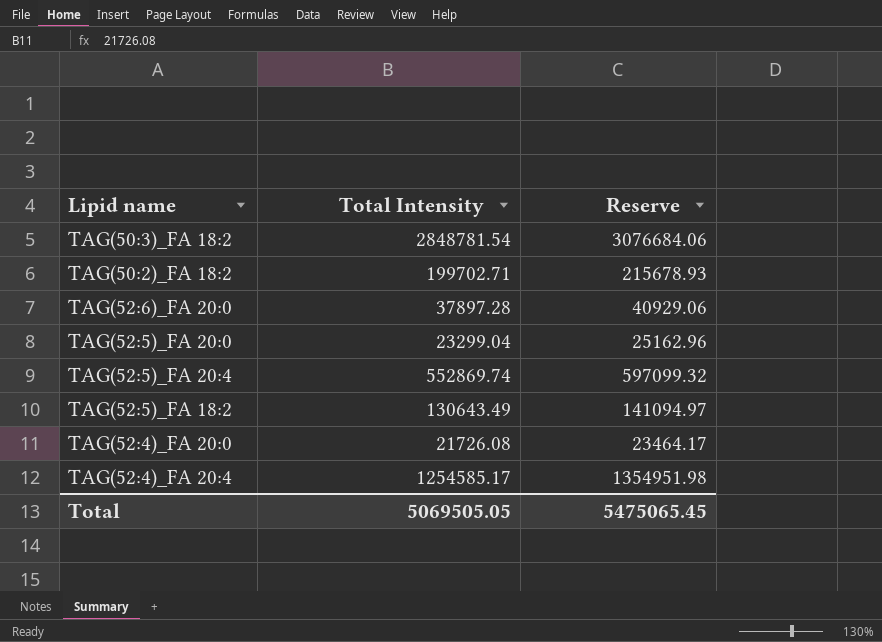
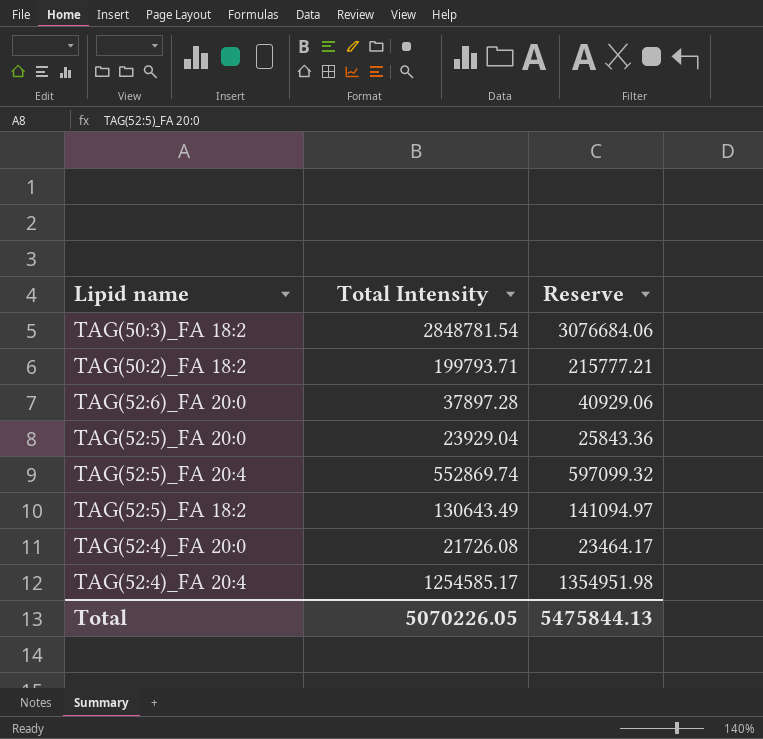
TAG(50:2)_FA 18:2 | Total Intensity: 199702.71 -> 199793.71
TAG(50:2)_FA 18:2 | Reserve: 215678.93 -> 215777.21
TAG(52:5)_FA 20:0 | Total Intensity: 23299.04 -> 23929.04
TAG(52:5)_FA 20:0 | Reserve: 25162.96 -> 25843.36
Total | Total Intensity: 5069505.05 -> 5070226.05
Total | Reserve: 5475065.45 -> 5475844.13

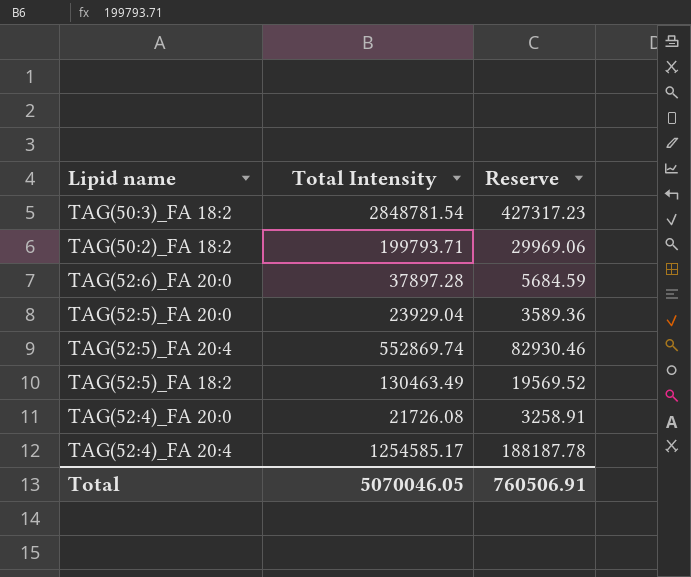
column Reserve | formula: [Total Intensity] * 1.08 -> [Total Intensity] * 0.15
TAG(52:5)_FA 18:2 | Total Intensity: 130643.49 -> 130463.49
Total | Total Intensity: 5070226.05 -> 5070046.05
Total | Reserve: 5475844.13 -> 760506.91

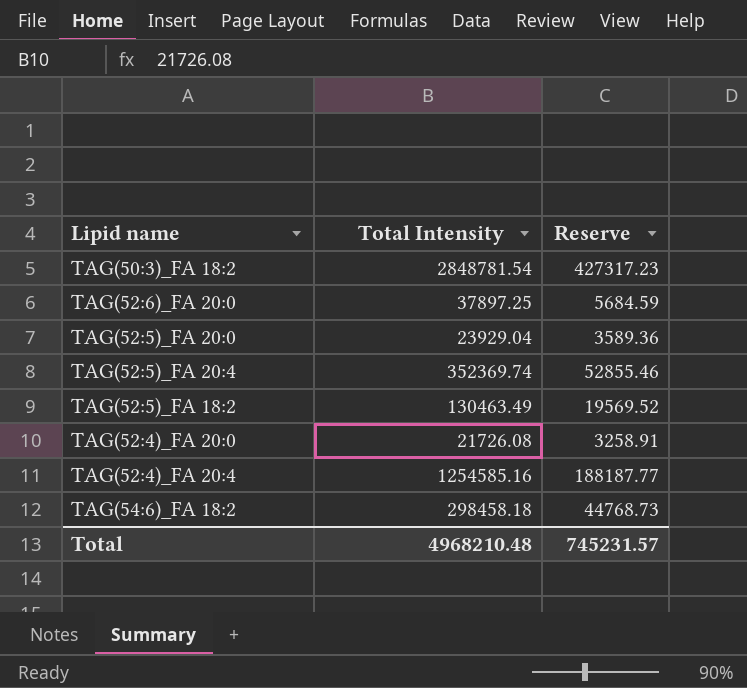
row TAG(50:2)_FA 18:2: 199793.71 | 29969.06 -> none
TAG(52:6)_FA 20:0 | Total Intensity: 37897.28 -> 37897.25
TAG(52:5)_FA 20:4 | Total Intensity: 552869.74 -> 352369.74
TAG(52:5)_FA 20:4 | Reserve: 82930.46 -> 52855.46
TAG(52:4)_FA 20:4 | Total Intensity: 1254585.17 -> 1254585.16
TAG(52:4)_FA 20:4 | Reserve: 188187.78 -> 188187.77
row TAG(54:6)_FA 18:2: none -> 298458.18 | 44768.73
Total | Total Intensity: 5070046.05 -> 4968210.48
Total | Reserve: 760506.91 -> 745231.57

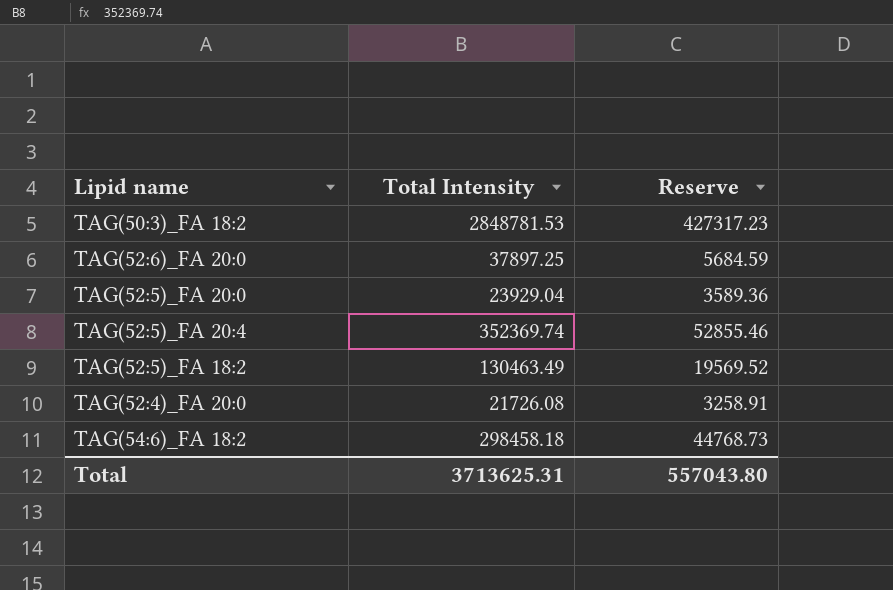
row TAG(52:4)_FA 20:4: 1254585.16 | 188187.77 -> none
TAG(50:3)_FA 18:2 | Total Intensity: 2848781.54 -> 2848781.53
Total | Total Intensity: 4968210.48 -> 3713625.31
Total | Reserve: 745231.57 -> 557043.80

